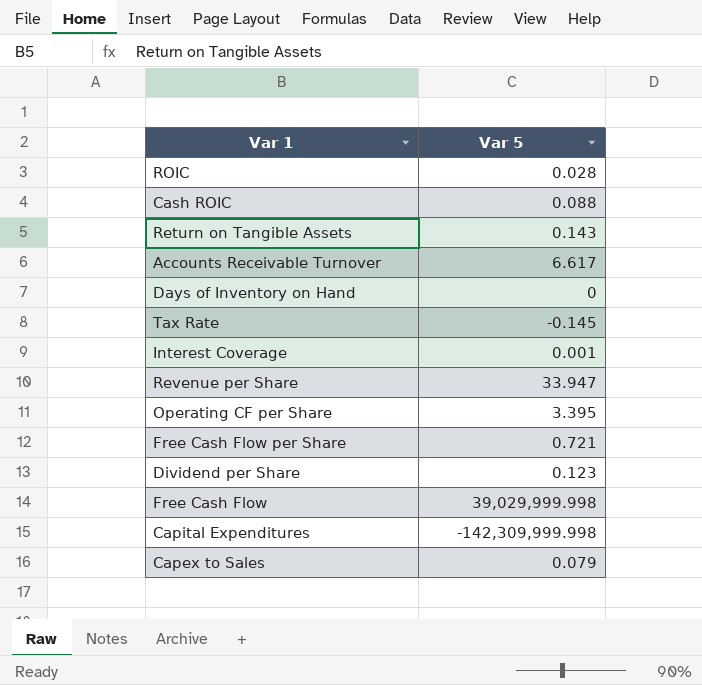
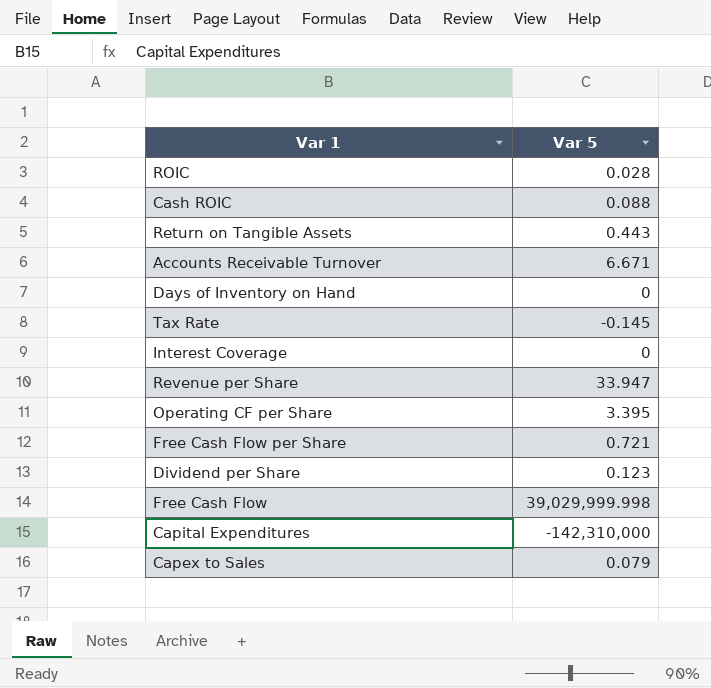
Return on Tangible Assets | Var 5: 0.143 -> 0.443
Accounts Receivable Turnover | Var 5: 6.617 -> 6.671
Interest Coverage | Var 5: 0.001 -> 0
Capital Expenditures | Var 5: -142,309,999.998 -> -142,310,000

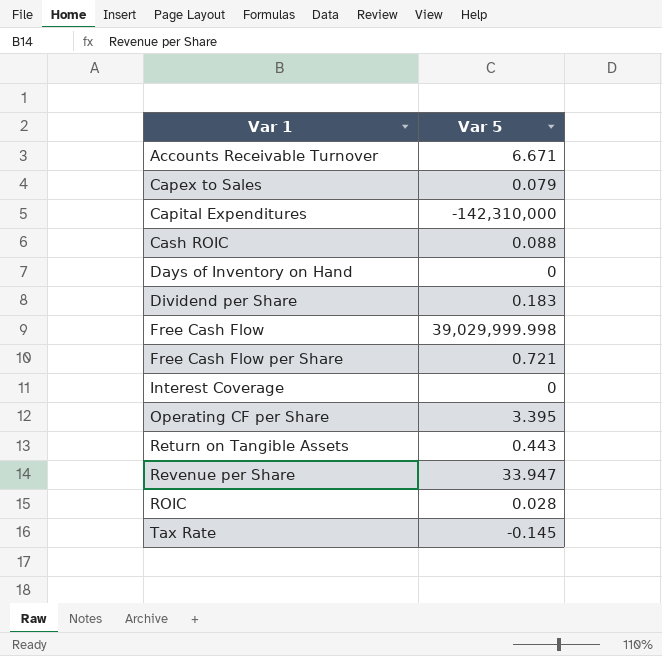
row order: none -> Var 1 ascending
Dividend per Share | Var 5: 0.123 -> 0.183

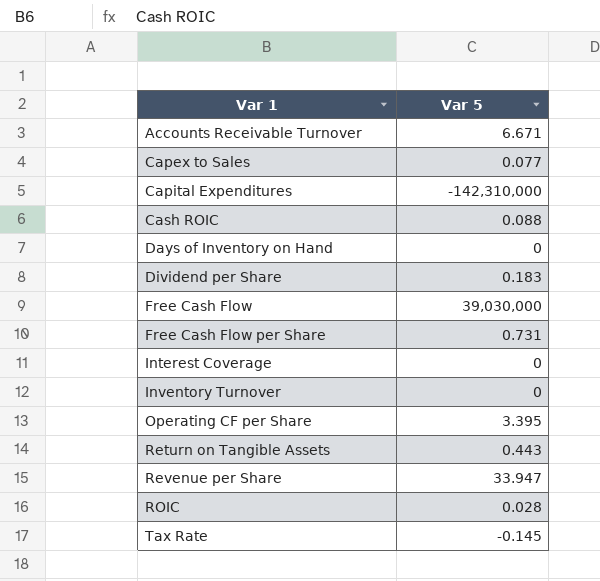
Capex to Sales | Var 5: 0.079 -> 0.077
Free Cash Flow | Var 5: 39,029,999.998 -> 39,030,000
Free Cash Flow per Share | Var 5: 0.721 -> 0.731
row Inventory Turnover: none -> 0

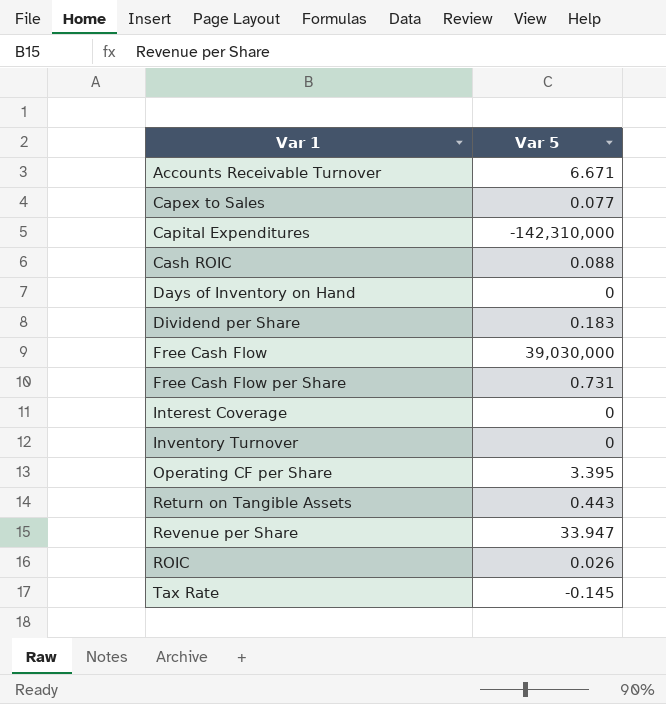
ROIC | Var 5: 0.028 -> 0.026

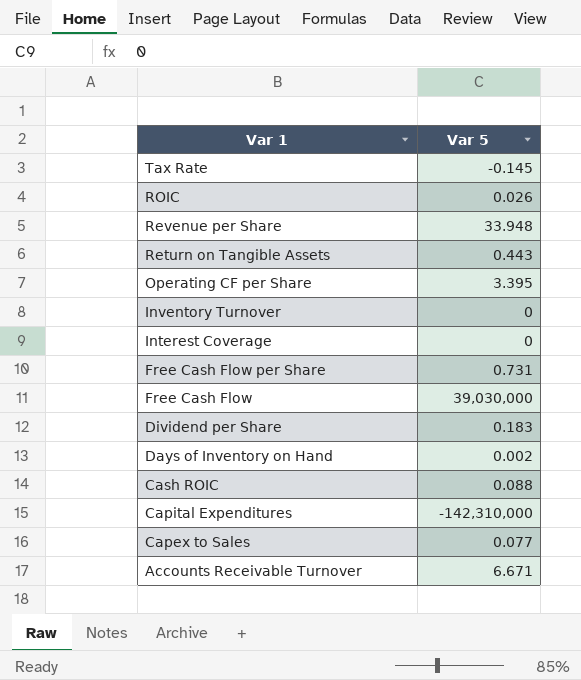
row order: Var 1 ascending -> Var 1 descending
Revenue per Share | Var 5: 33.947 -> 33.948
Days of Inventory on Hand | Var 5: 0 -> 0.002

